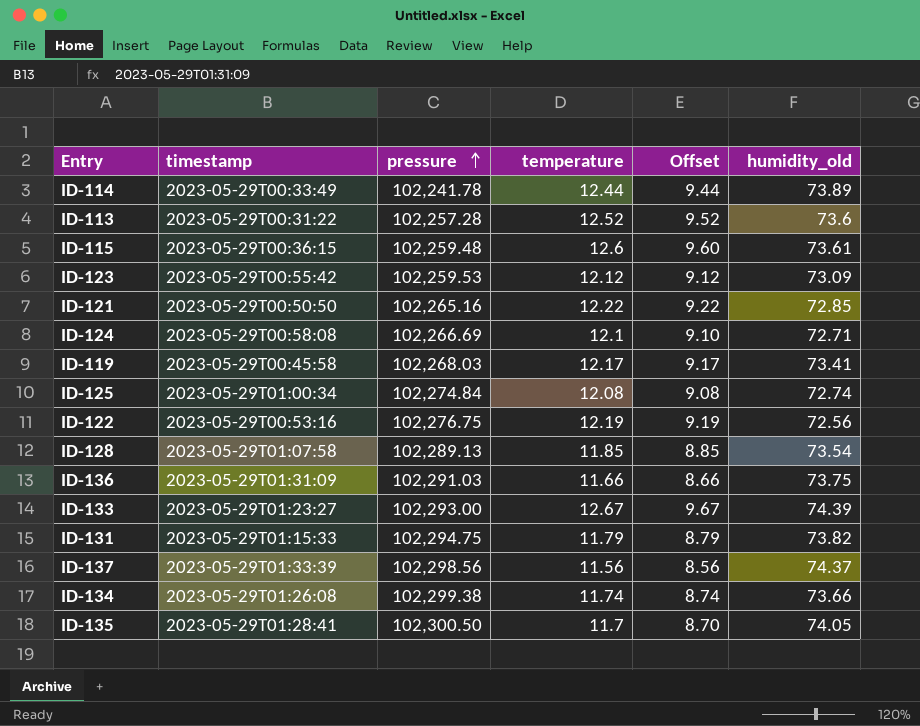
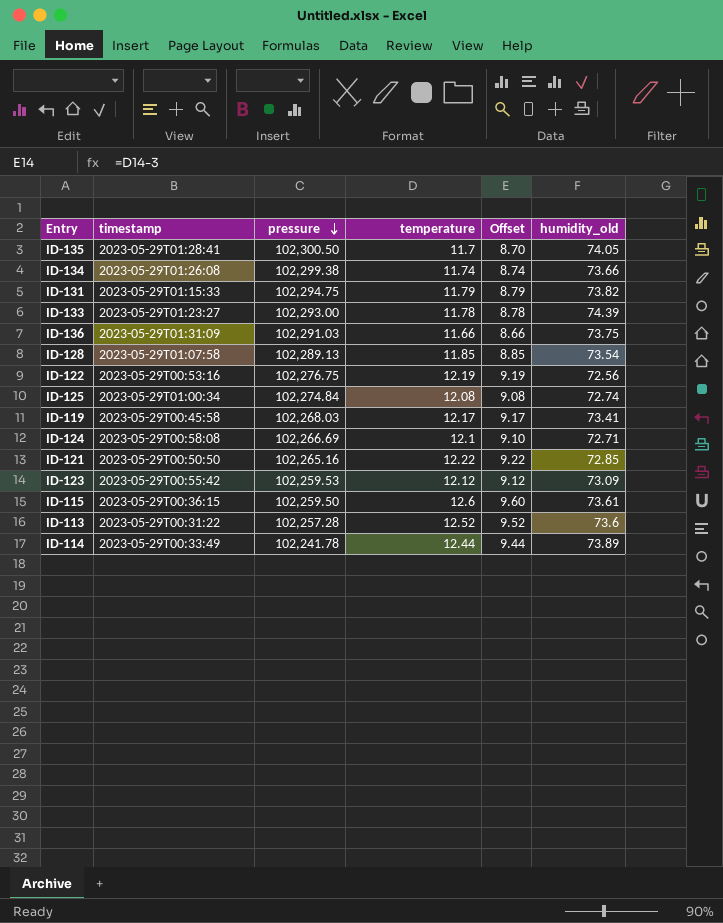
row order: pressure ascending -> pressure descending
row ID-137: 2023-05-29T01:33:39 | 102,298.56 | 11.56 | 8.56 | 74.37 -> none
ID-133 | temperature: 12.67 -> 11.78
ID-133 | Offset: 9.67 -> 8.78
ID-115 | pressure: 102,259.48 -> 102,259.50

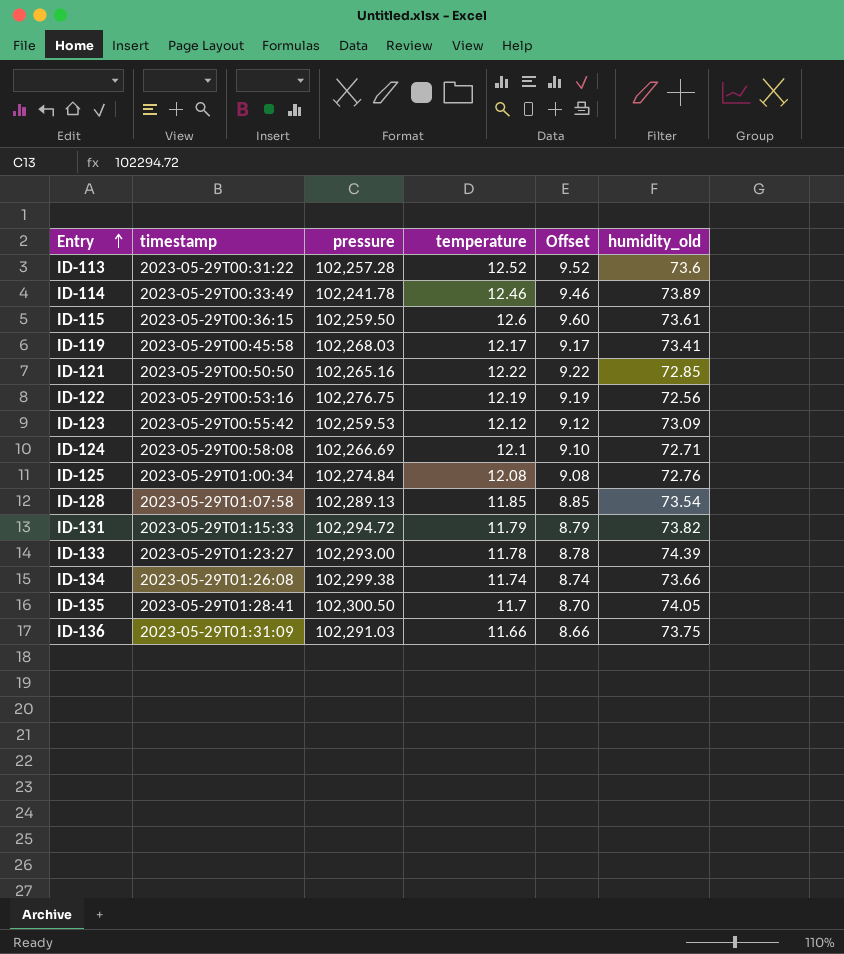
row order: pressure descending -> Entry ascending
ID-114 | temperature: 12.44 -> 12.46
ID-114 | Offset: 9.44 -> 9.46
ID-125 | humidity_old: 72.74 -> 72.76
ID-131 | pressure: 102,294.75 -> 102,294.72

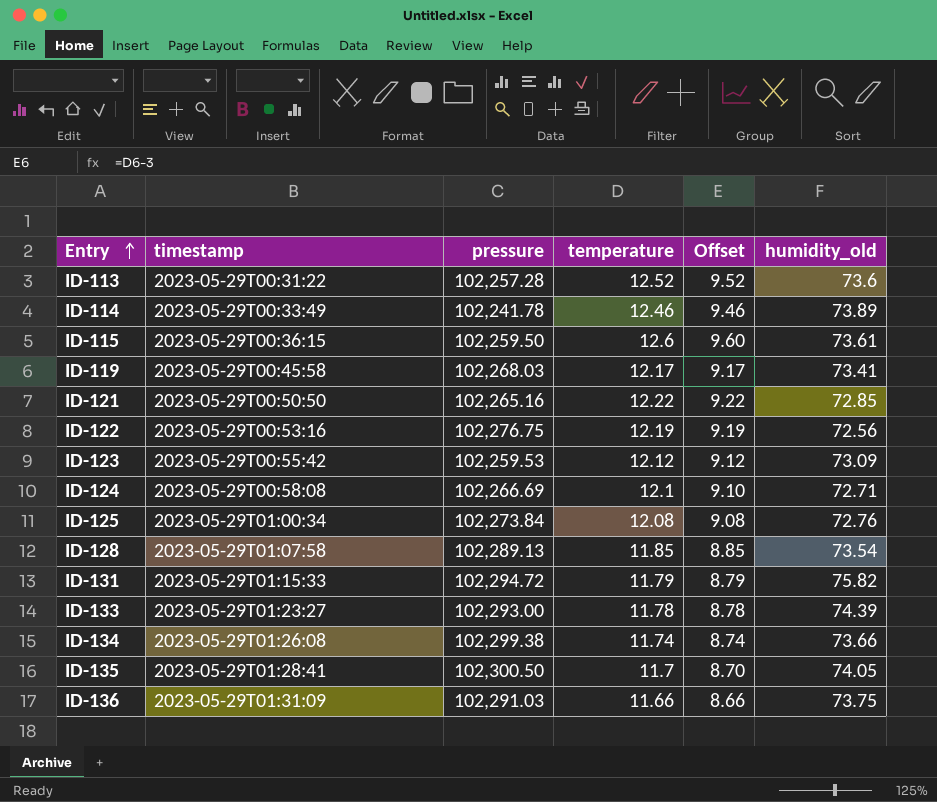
ID-125 | pressure: 102,274.84 -> 102,273.84
ID-131 | humidity_old: 73.82 -> 75.82

